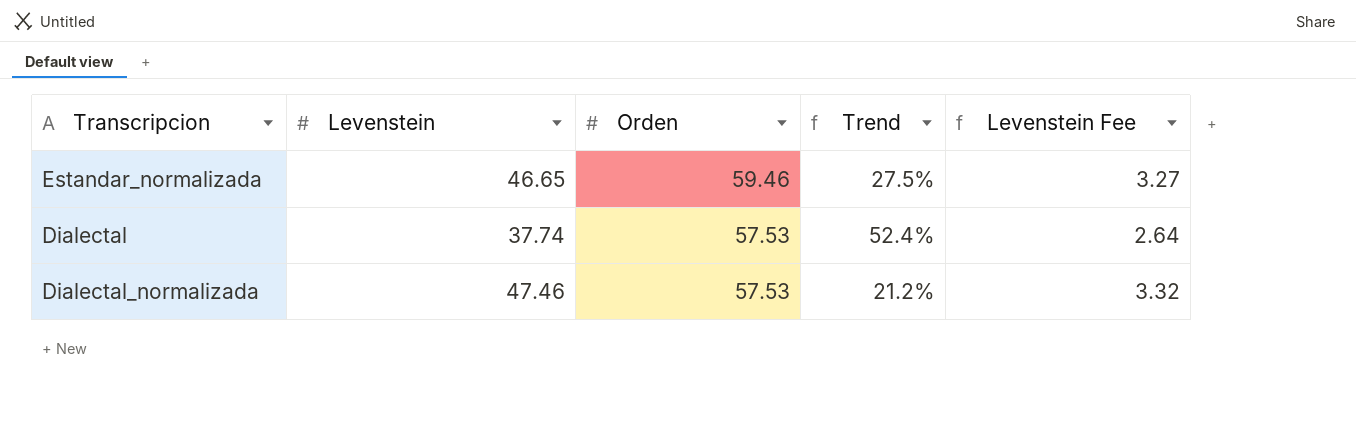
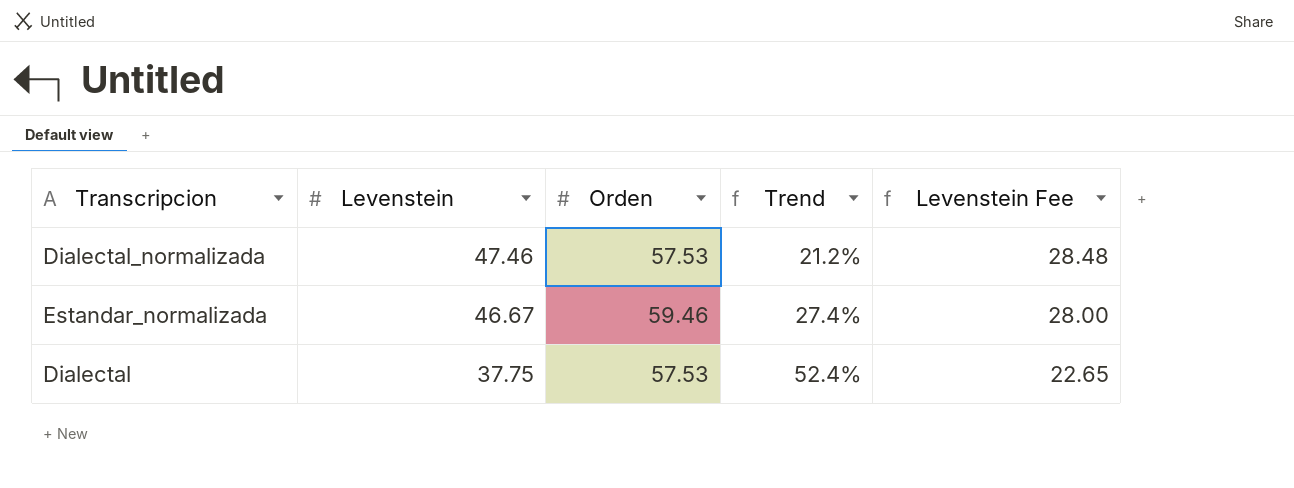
row order: Orden descending -> Levenstein descending
column Levenstein Fee | formula: [Levenstein] * 0.07 -> [Levenstein] * 0.6
Estandar_normalizada | Levenstein: 46.65 -> 46.67
Estandar_normalizada | Trend: 27.5% -> 27.4%
Dialectal | Levenstein: 37.74 -> 37.75

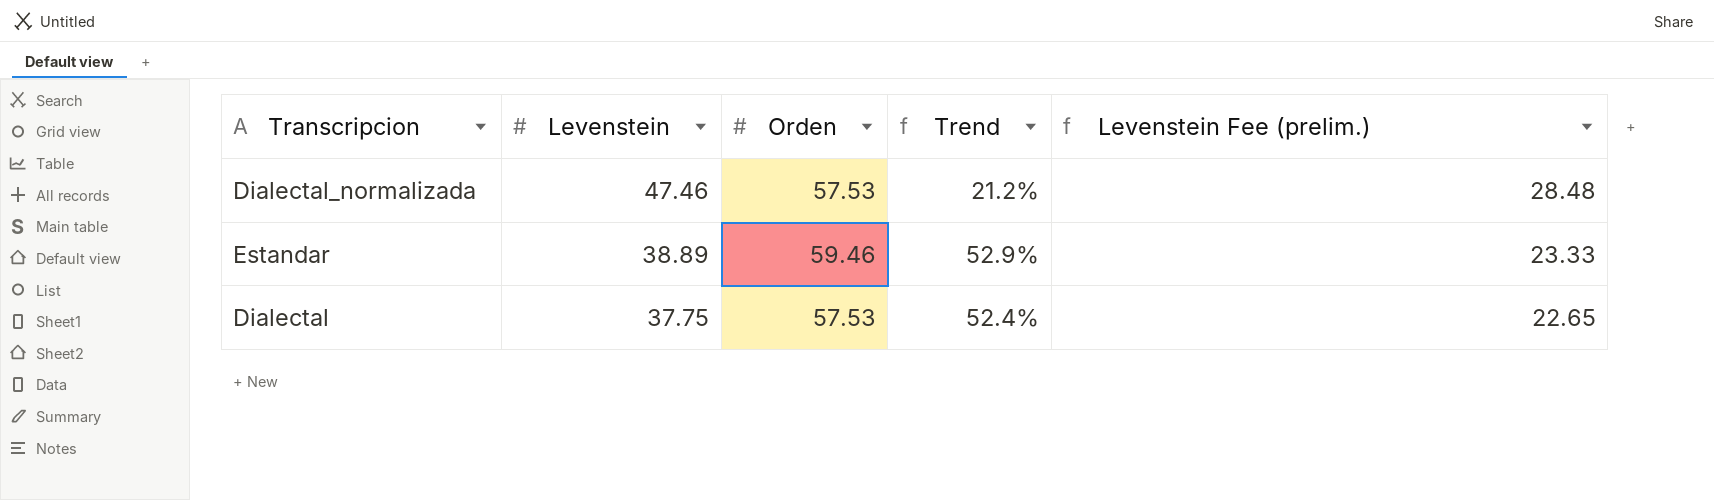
column name: Levenstein Fee -> Levenstein Fee (prelim.)
row Estandar_normalizada: 46.67 | 59.46 | 27.4% | 28.00 -> none
row Estandar: none -> 38.89 | 59.46 | 52.9% | 23.33

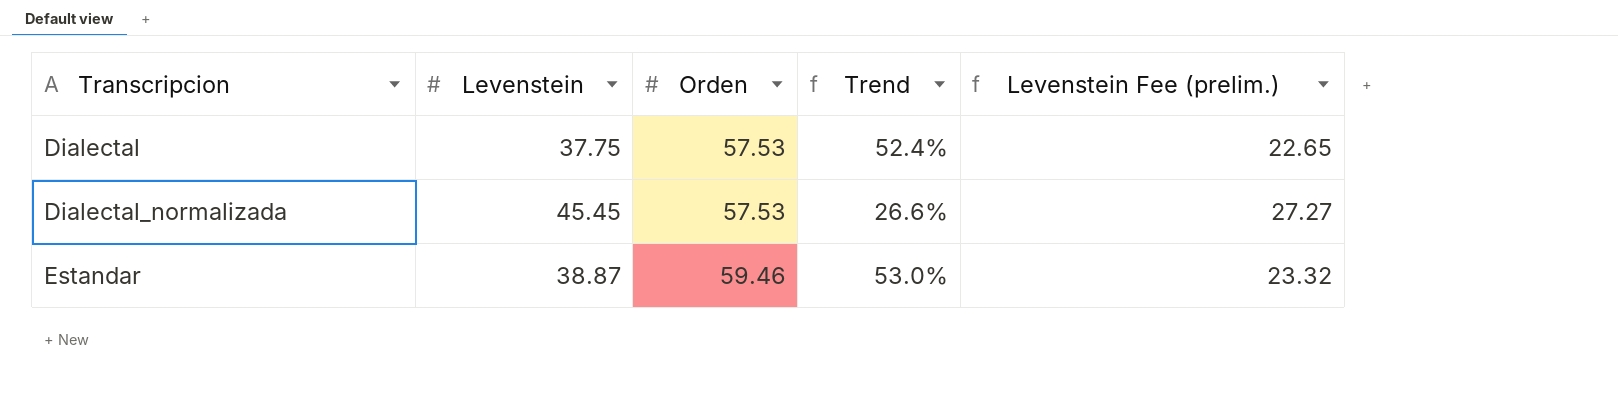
row order: Levenstein descending -> Transcripcion ascending
Dialectal_normalizada | Levenstein: 47.46 -> 45.45
Dialectal_normalizada | Trend: 21.2% -> 26.6%
Dialectal_normalizada | Levenstein Fee (prelim.): 28.48 -> 27.27
Estandar | Levenstein: 38.89 -> 38.87
Estandar | Trend: 52.9% -> 53.0%
Estandar | Levenstein Fee (prelim.): 23.33 -> 23.32

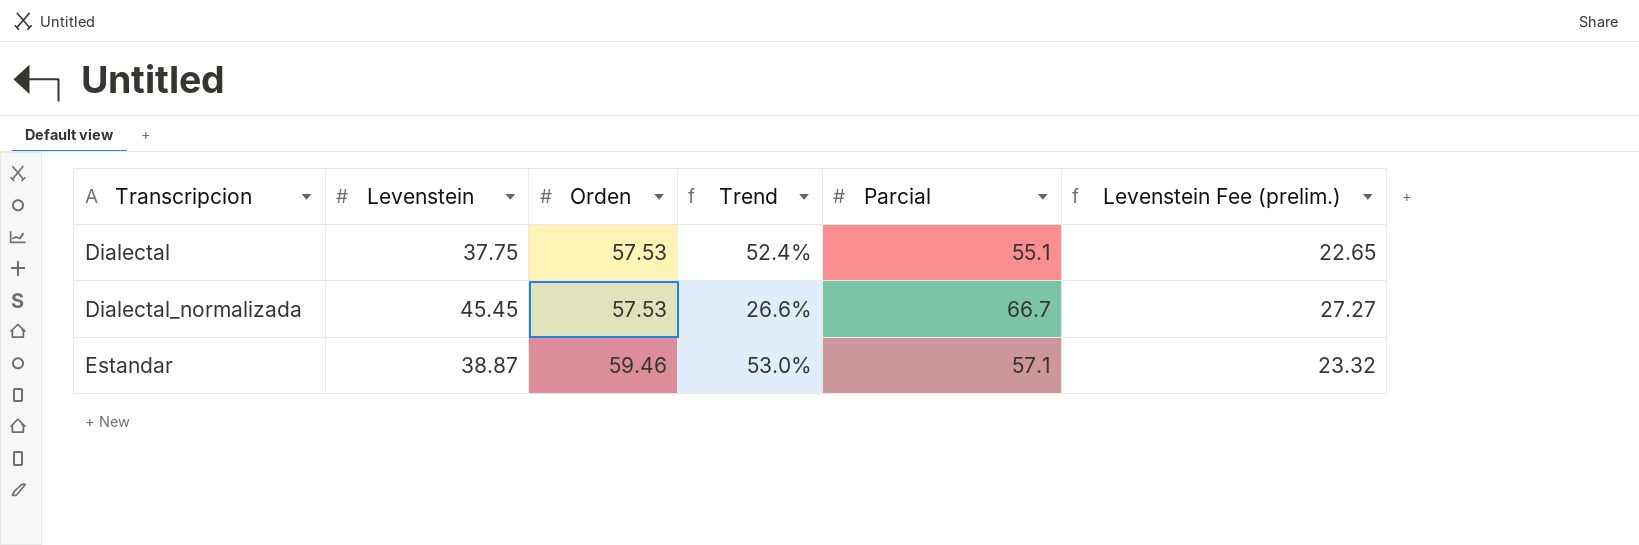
column Parcial | position: none -> 5

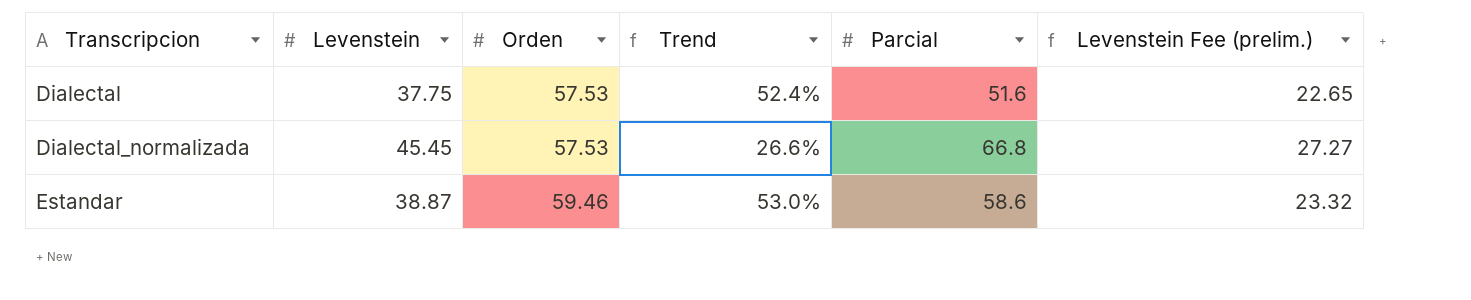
Dialectal | Parcial: 55.1 -> 51.6
Dialectal_normalizada | Parcial: 66.7 -> 66.8
Estandar | Parcial: 57.1 -> 58.6

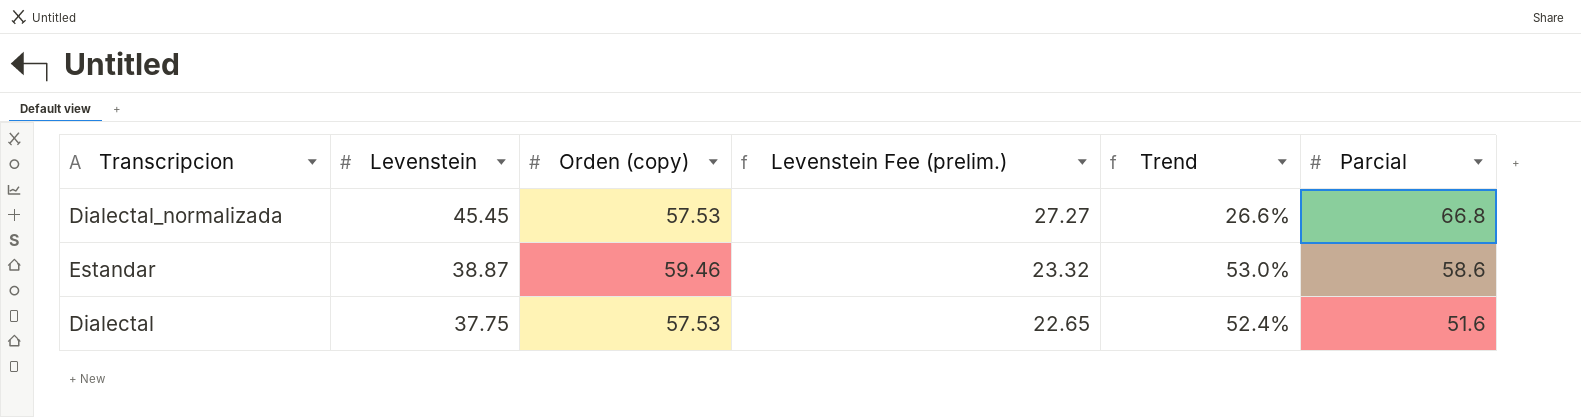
row order: Transcripcion ascending -> Levenstein descending
column name: Orden -> Orden (copy)
column Levenstein Fee (prelim.) | position: 6 -> 4

